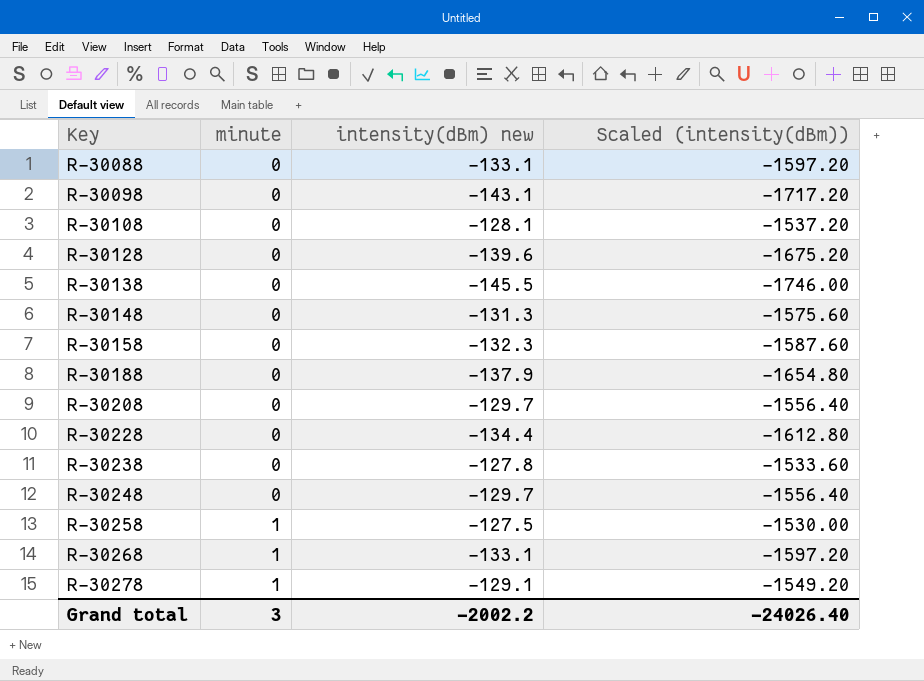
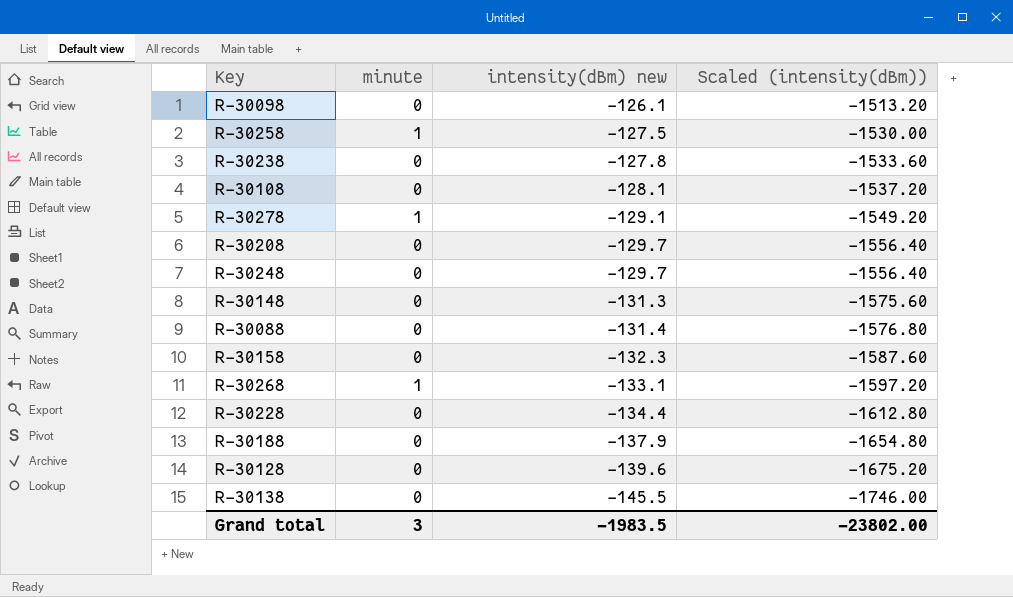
row order: Key ascending -> intensity(dBm) new descending
R-30098 | intensity(dBm) new: -143.1 -> -126.1
R-30098 | Scaled (intensity(dBm)): -1717.20 -> -1513.20
R-30088 | intensity(dBm) new: -133.1 -> -131.4
R-30088 | Scaled (intensity(dBm)): -1597.20 -> -1576.80
Grand total | intensity(dBm) new: -2002.2 -> -1983.5
Grand total | Scaled (intensity(dBm)): -24026.40 -> -23802.00

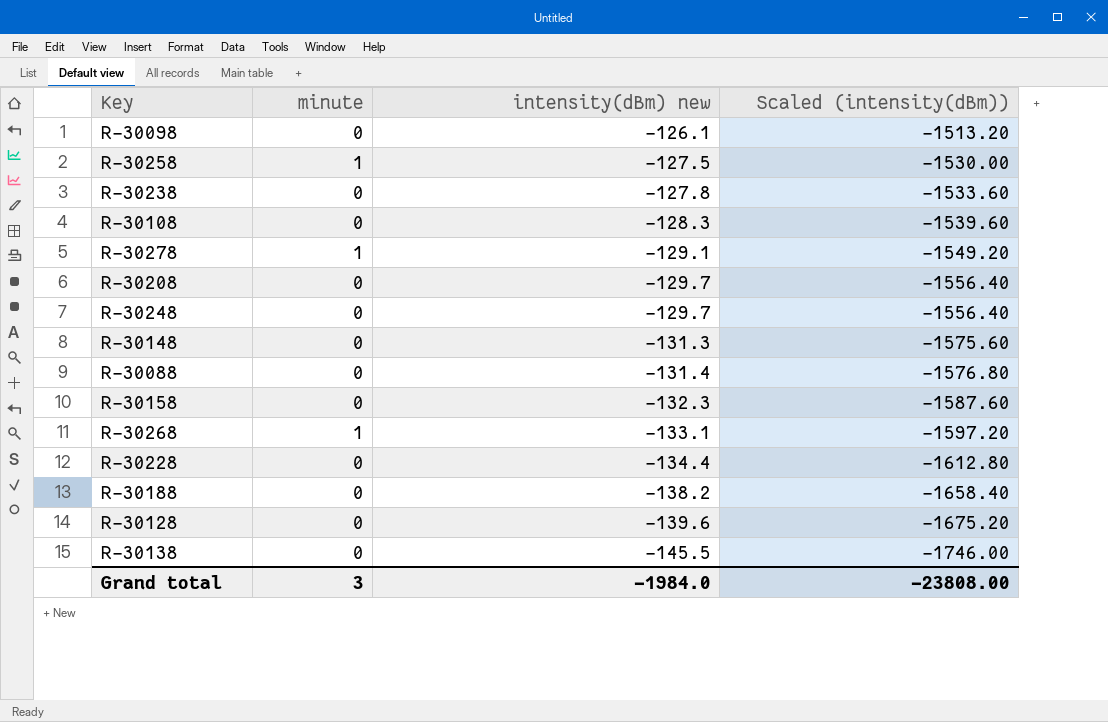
R-30108 | intensity(dBm) new: -128.1 -> -128.3
R-30108 | Scaled (intensity(dBm)): -1537.20 -> -1539.60
R-30188 | intensity(dBm) new: -137.9 -> -138.2
R-30188 | Scaled (intensity(dBm)): -1654.80 -> -1658.40
Grand total | intensity(dBm) new: -1983.5 -> -1984.0
Grand total | Scaled (intensity(dBm)): -23802.00 -> -23808.00

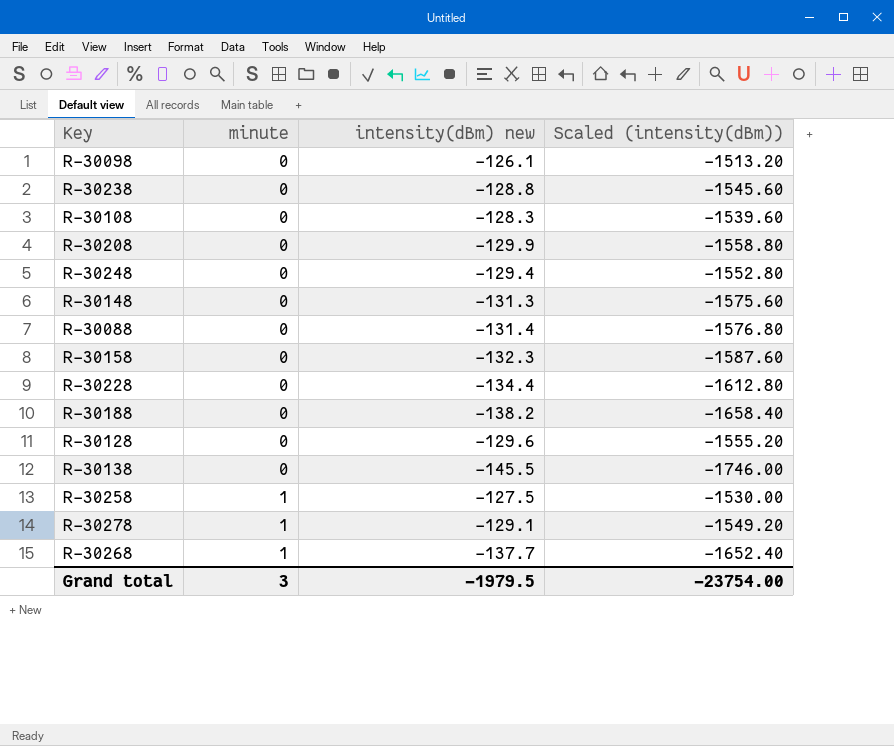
row order: intensity(dBm) new descending -> minute ascending
R-30238 | intensity(dBm) new: -127.8 -> -128.8
R-30238 | Scaled (intensity(dBm)): -1533.60 -> -1545.60
R-30208 | intensity(dBm) new: -129.7 -> -129.9
R-30208 | Scaled (intensity(dBm)): -1556.40 -> -1558.80
R-30248 | intensity(dBm) new: -129.7 -> -129.4
R-30248 | Scaled (intensity(dBm)): -1556.40 -> -1552.80
R-30128 | intensity(dBm) new: -139.6 -> -129.6
R-30128 | Scaled (intensity(dBm)): -1675.20 -> -1555.20
R-30268 | intensity(dBm) new: -133.1 -> -137.7
R-30268 | Scaled (intensity(dBm)): -1597.20 -> -1652.40
Grand total | intensity(dBm) new: -1984.0 -> -1979.5
Grand total | Scaled (intensity(dBm)): -23808.00 -> -23754.00

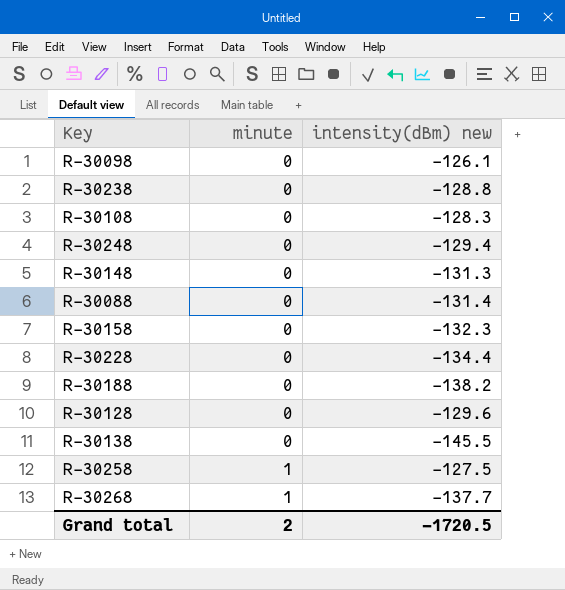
column Scaled (intensity(dBm)) | formula: [intensity(dBm) new] * 12 -> none
row R-30208: 0 | -129.9 | -1558.80 -> none
row R-30278: 1 | -129.1 | -1549.20 -> none
Grand total | minute: 3 -> 2
Grand total | intensity(dBm) new: -1979.5 -> -1720.5

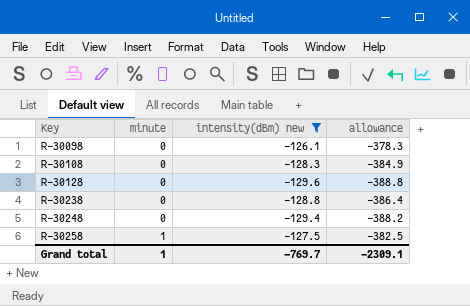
filter: none -> intensity(dBm) new >= -129.6
row order: minute ascending -> Key ascending
column allowance | formula: none -> [intensity(dBm) new] * 3
Grand total | minute: 2 -> 1
Grand total | intensity(dBm) new: -1720.5 -> -769.7

